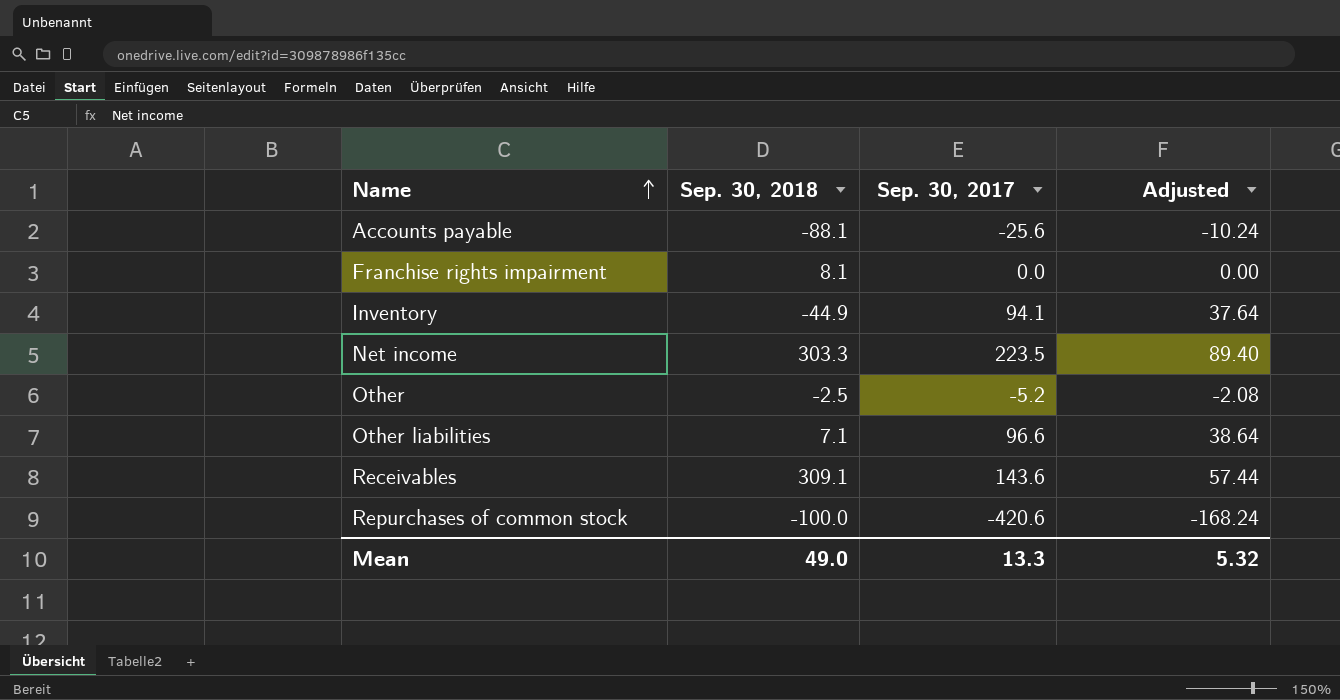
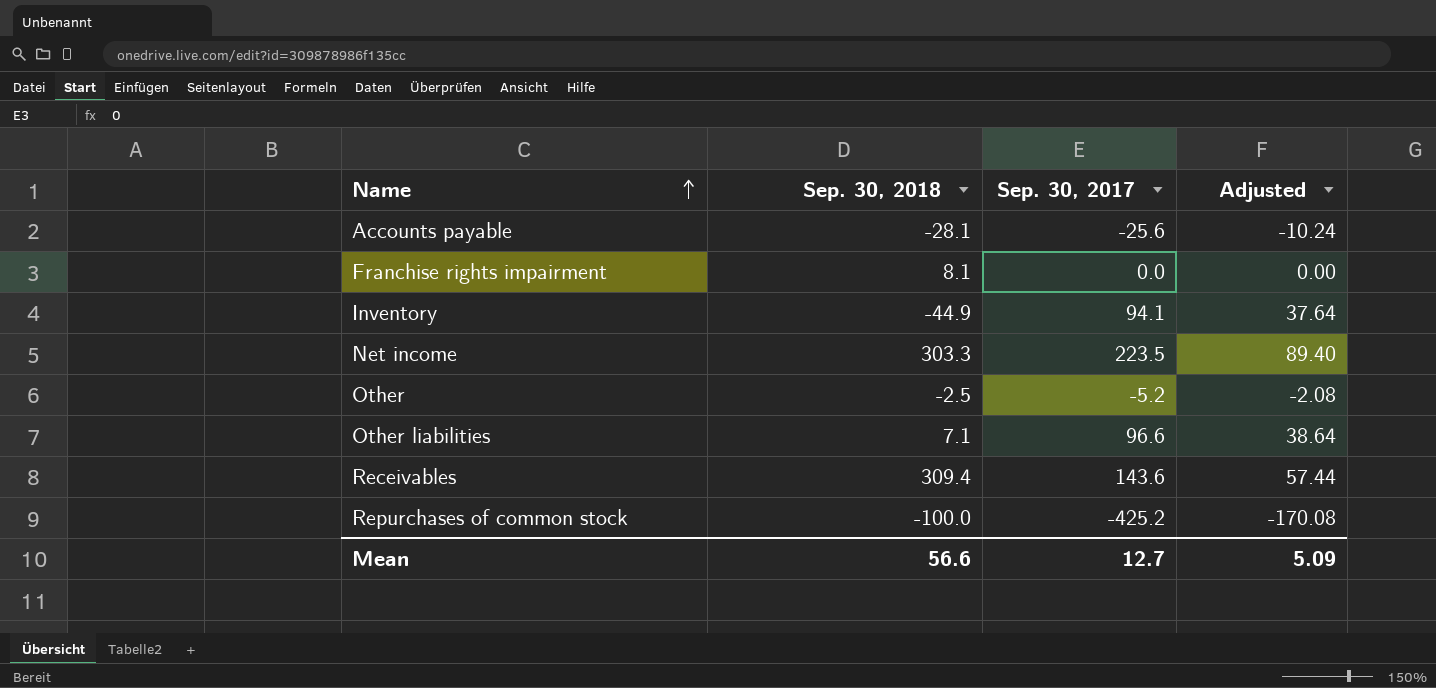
Accounts payable | Sep. 30, 2018: -88.1 -> -28.1
Receivables | Sep. 30, 2018: 309.1 -> 309.4
Repurchases of common stock | Sep. 30, 2017: -420.6 -> -425.2
Repurchases of common stock | Adjusted: -168.24 -> -170.08
Mean | Sep. 30, 2018: 49.0 -> 56.6
Mean | Sep. 30, 2017: 13.3 -> 12.7
Mean | Adjusted: 5.32 -> 5.09

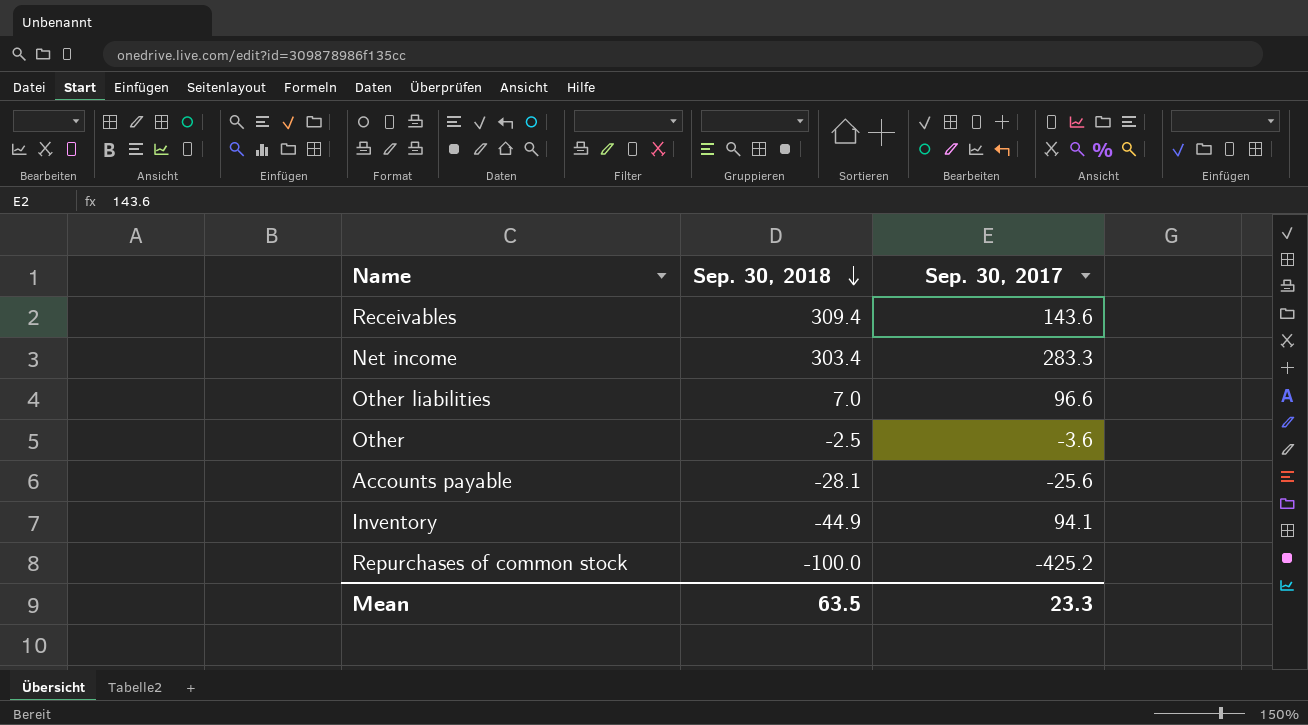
row order: Name ascending -> Sep. 30, 2018 descending
column Adjusted | formula: [Sep. 30, 2017] * 0.4 -> none
row Franchise rights impairment: 8.1 | 0.0 | 0.00 -> none
Net income | Sep. 30, 2018: 303.3 -> 303.4
Net income | Sep. 30, 2017: 223.5 -> 283.3
Other liabilities | Sep. 30, 2018: 7.1 -> 7.0
Other | Sep. 30, 2017: -5.2 -> -3.6
Mean | Sep. 30, 2018: 56.6 -> 63.5
Mean | Sep. 30, 2017: 12.7 -> 23.3

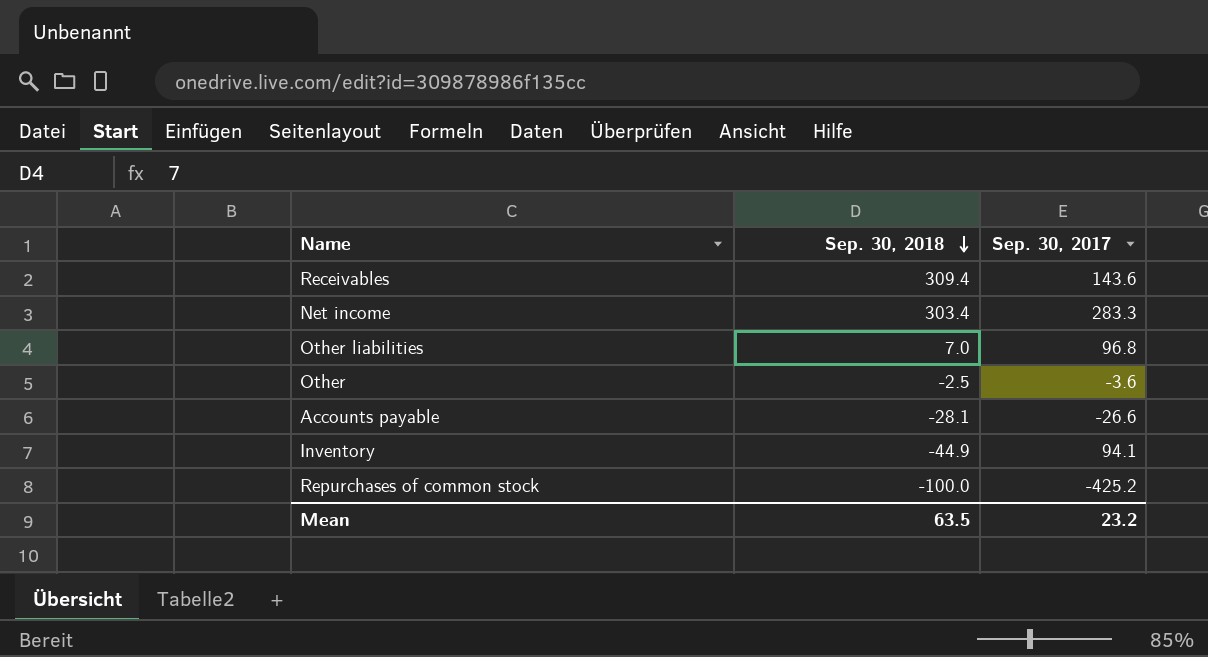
Other liabilities | Sep. 30, 2017: 96.6 -> 96.8
Accounts payable | Sep. 30, 2017: -25.6 -> -26.6
Mean | Sep. 30, 2017: 23.3 -> 23.2

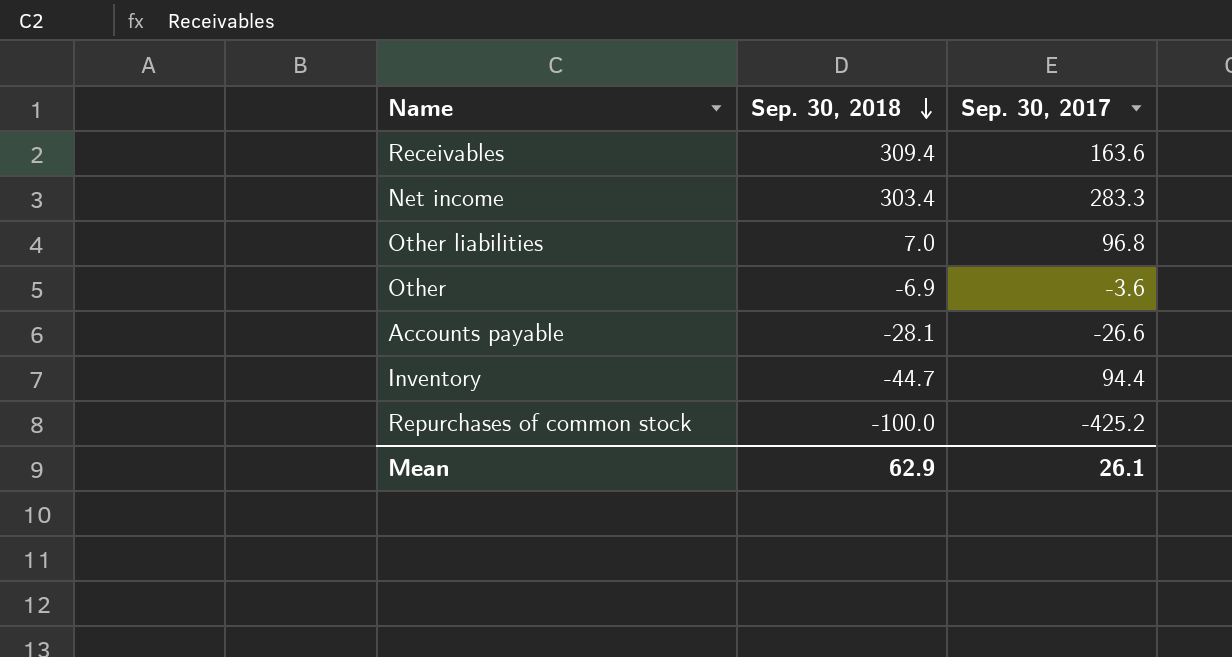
Receivables | Sep. 30, 2017: 143.6 -> 163.6
Other | Sep. 30, 2018: -2.5 -> -6.9
Inventory | Sep. 30, 2018: -44.9 -> -44.7
Inventory | Sep. 30, 2017: 94.1 -> 94.4
Mean | Sep. 30, 2018: 63.5 -> 62.9
Mean | Sep. 30, 2017: 23.2 -> 26.1

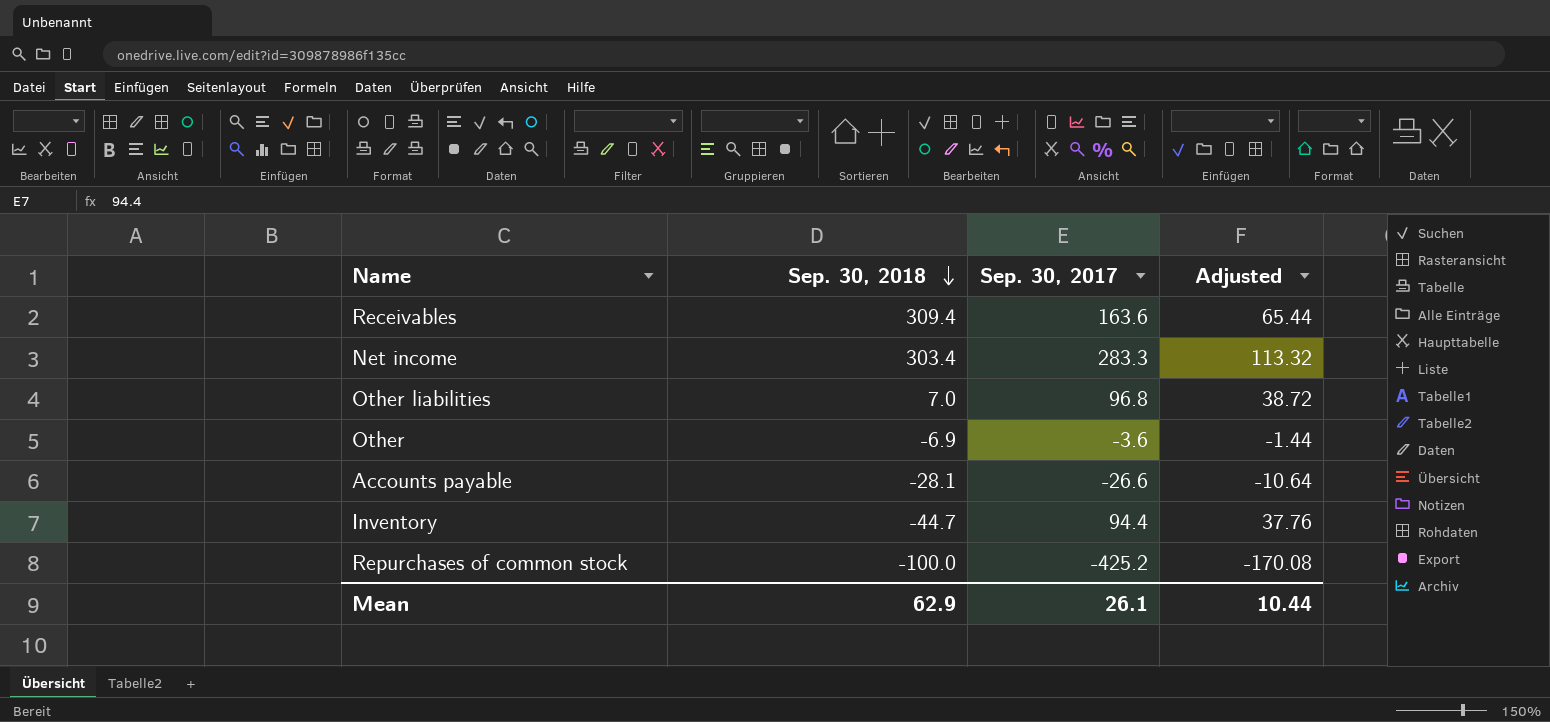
column Adjusted | formula: none -> [Sep. 30, 2017] * 0.4

